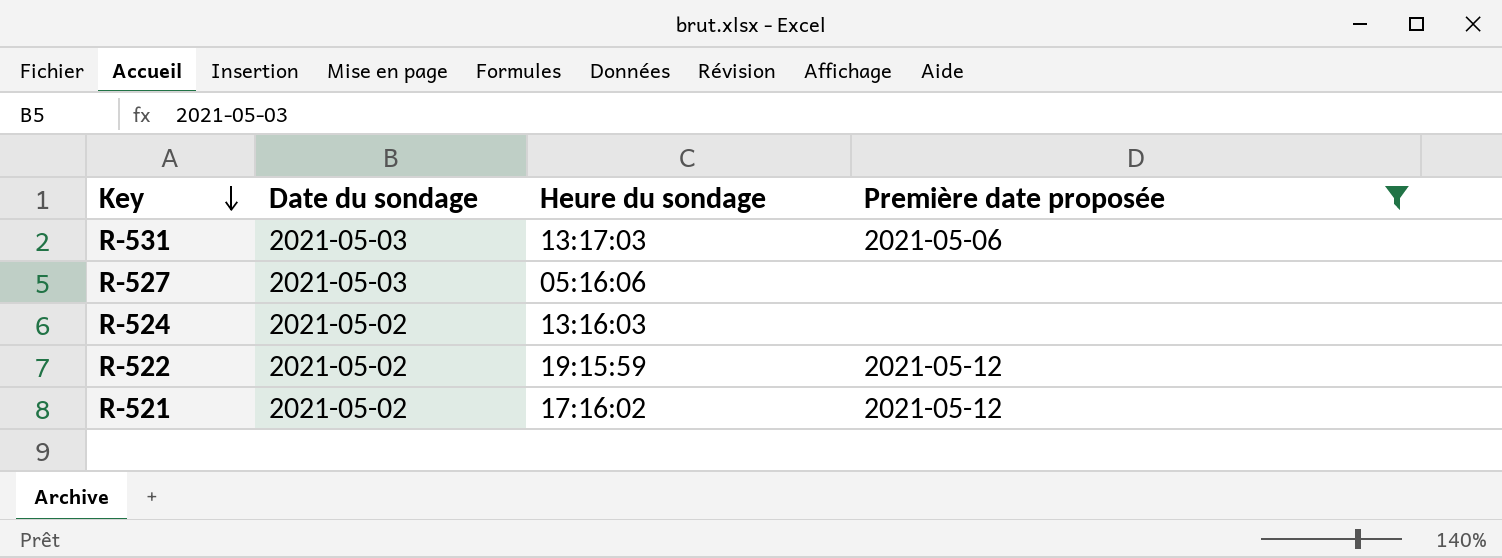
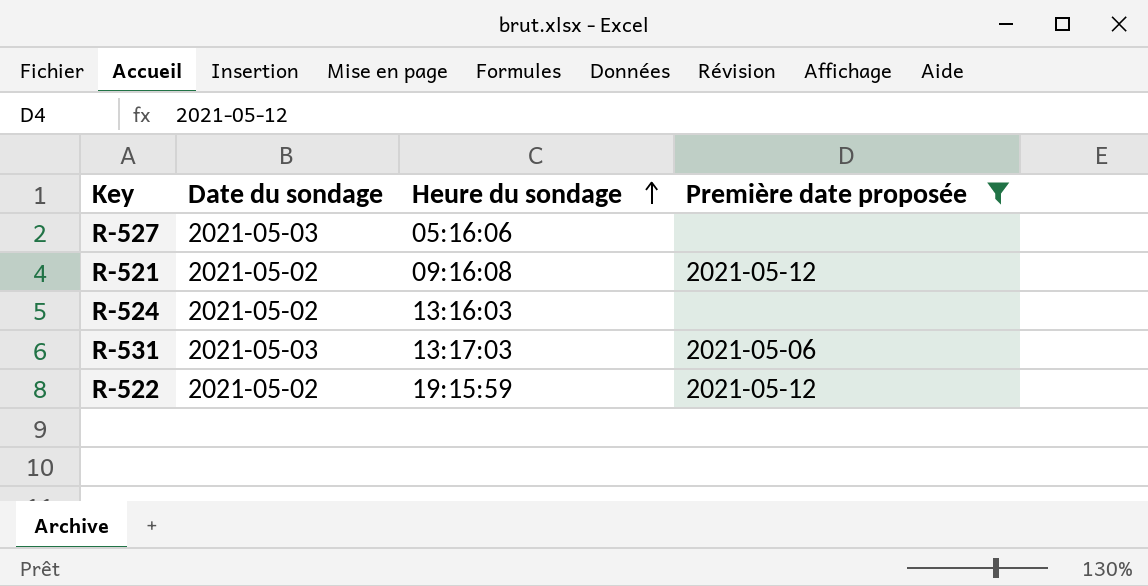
row order: Key descending -> Heure du sondage ascending
R-521 | Heure du sondage: 17:16:02 -> 09:16:08

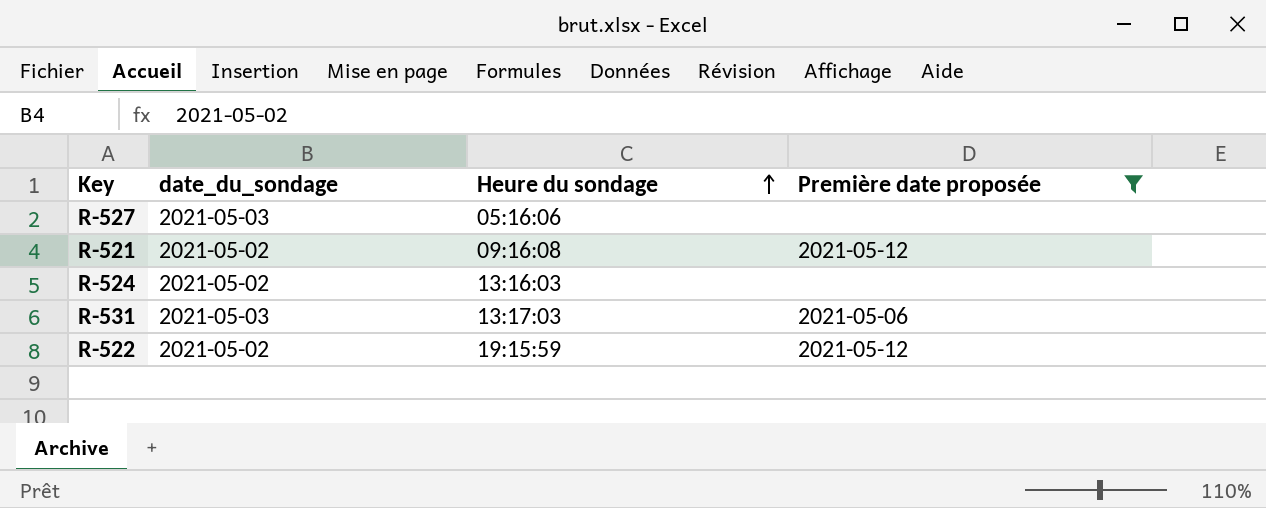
column name: Date du sondage -> date_du_sondage

